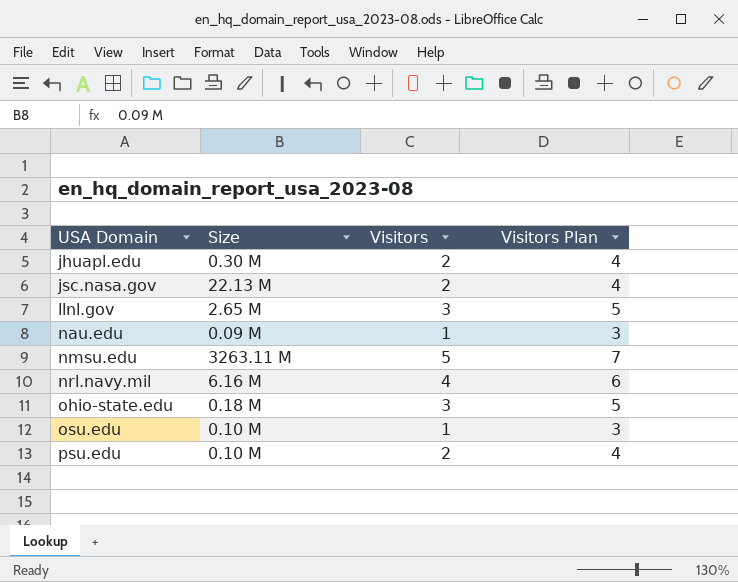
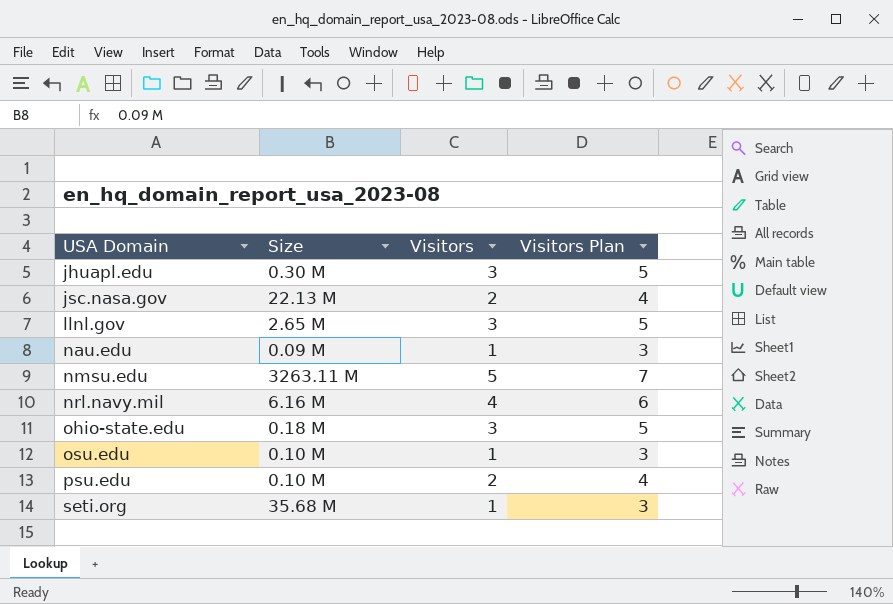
jhuapl.edu | Visitors: 2 -> 3
jhuapl.edu | Visitors Plan: 4 -> 5
row seti.org: none -> 35.68 M | 1 | 3

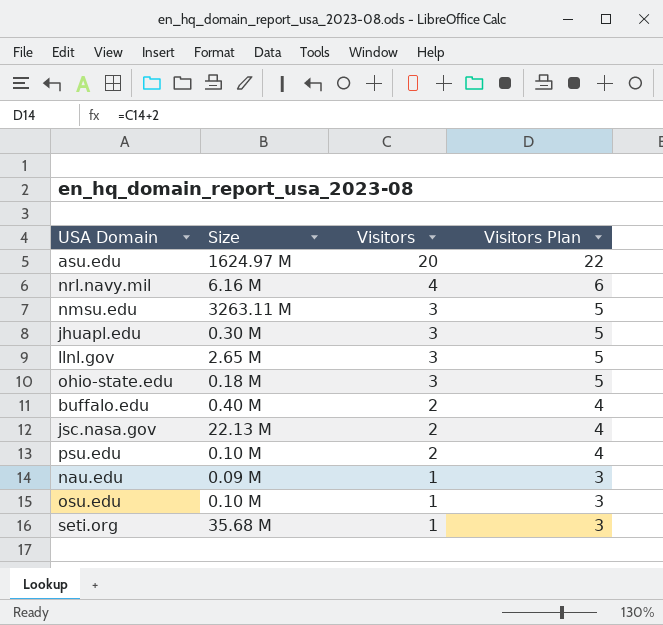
row order: USA Domain ascending -> Visitors descending
row asu.edu: none -> 1624.97 M | 20 | 22
nmsu.edu | Visitors: 5 -> 3
nmsu.edu | Visitors Plan: 7 -> 5
row buffalo.edu: none -> 0.40 M | 2 | 4

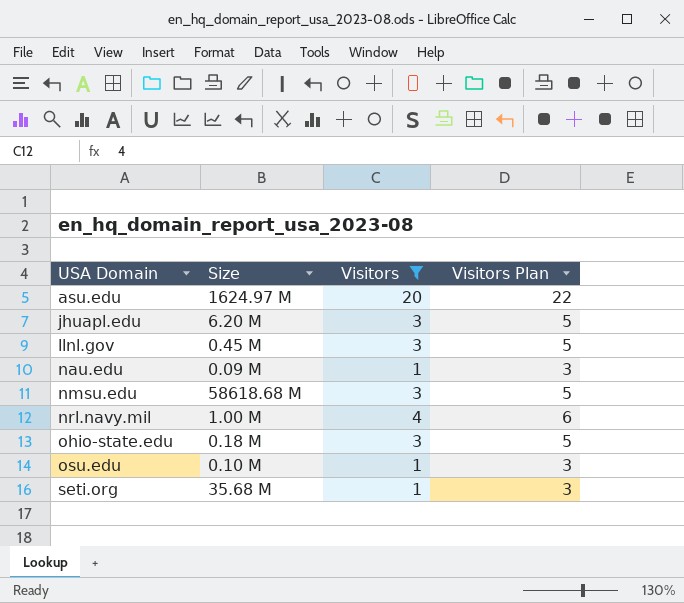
filter: none -> Visitors != 2
row order: Visitors descending -> USA Domain ascending
jhuapl.edu | Size: 0.30 M -> 6.20 M
llnl.gov | Size: 2.65 M -> 0.45 M
nmsu.edu | Size: 3263.11 M -> 58618.68 M
nrl.navy.mil | Size: 6.16 M -> 1.00 M

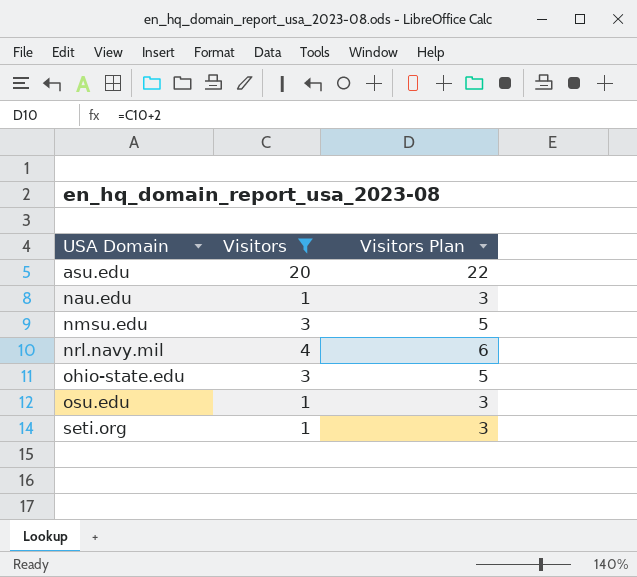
column Size | position: 2 -> none
row jhuapl.edu: 6.20 M | 3 | 5 -> none
row llnl.gov: 0.45 M | 3 | 5 -> none

